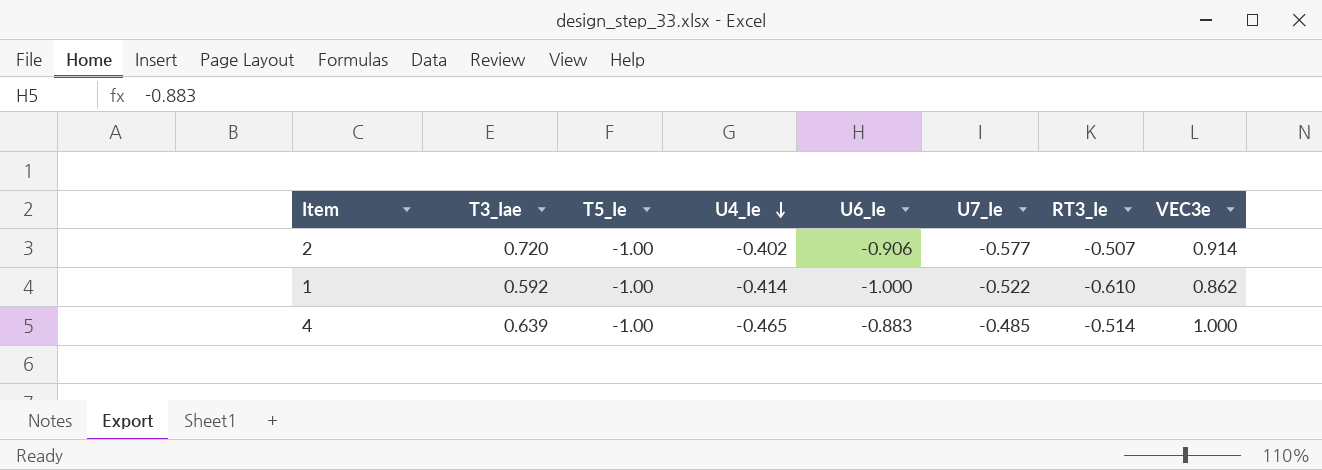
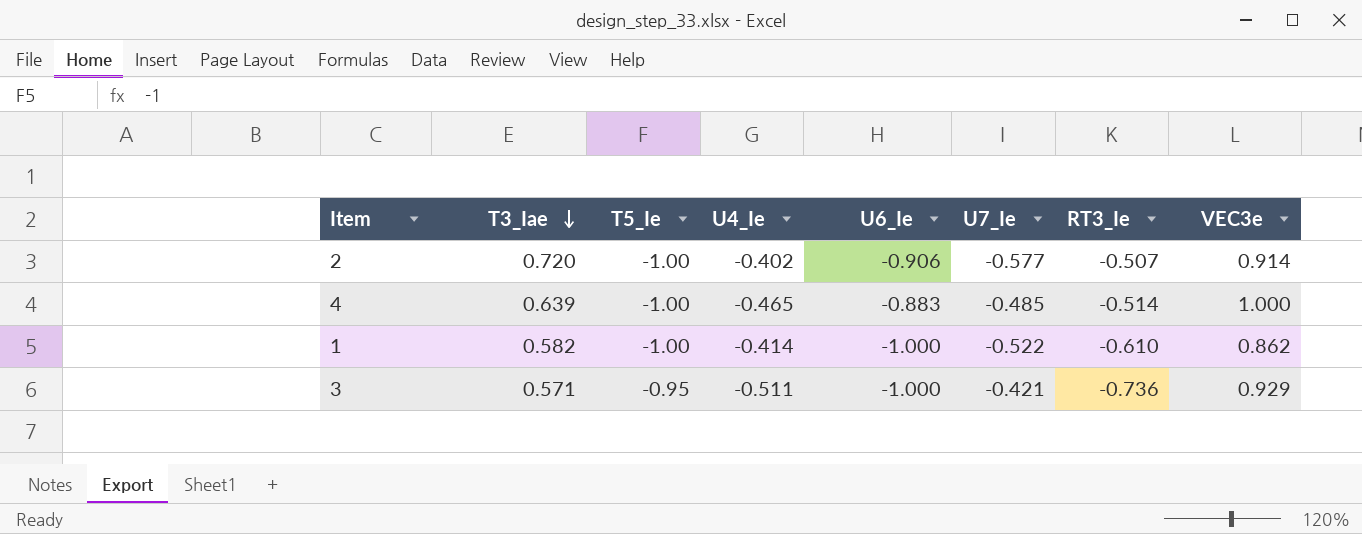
row order: U4_Ie descending -> T3_Iae descending
1 | T3_Iae: 0.592 -> 0.582
row 3: none -> 0.571 | -0.95 | -0.511 | -1.000 | -0.421 | -0.736 | 0.929

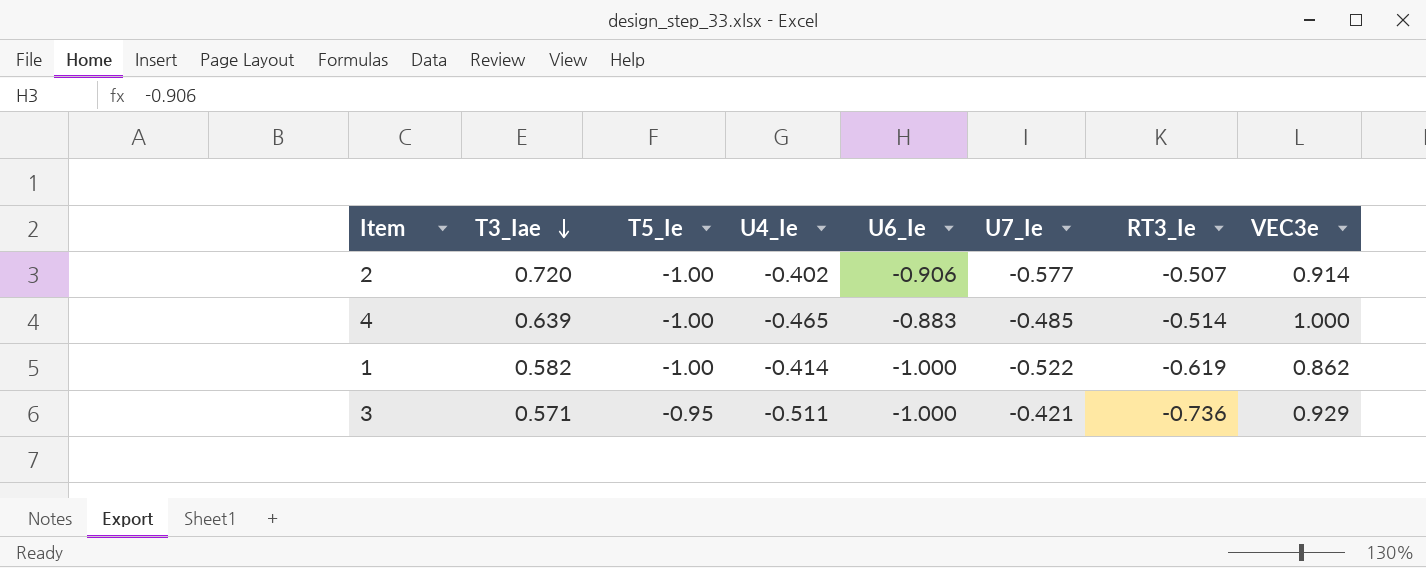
1 | RT3_Ie: -0.610 -> -0.619

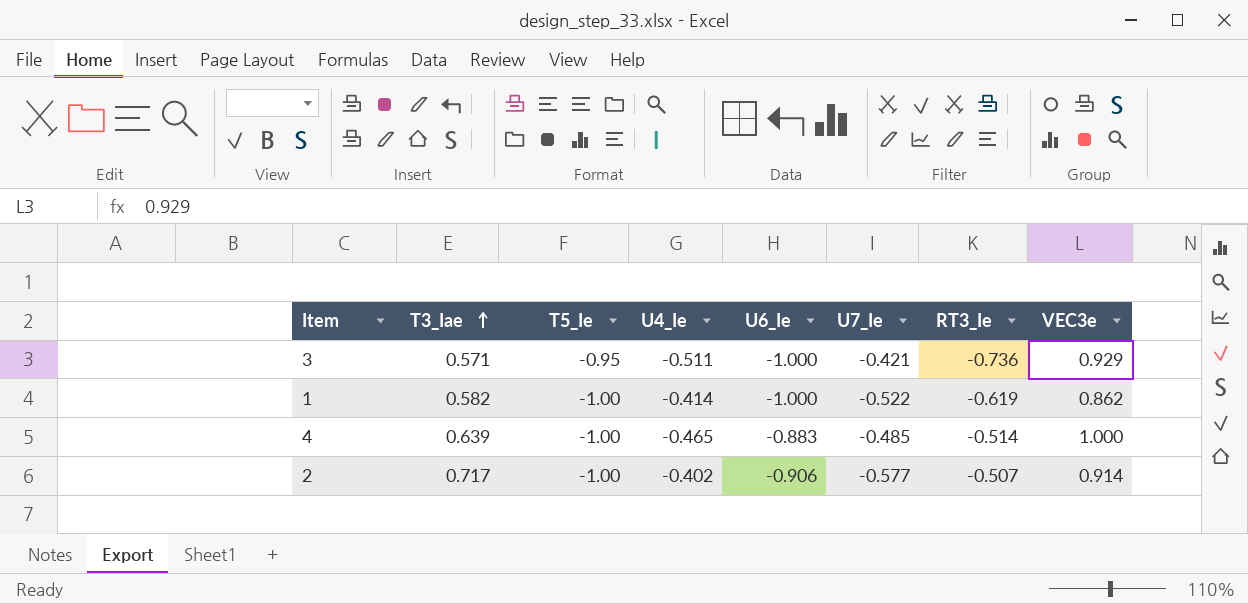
row order: T3_Iae descending -> T3_Iae ascending
2 | T3_Iae: 0.720 -> 0.717

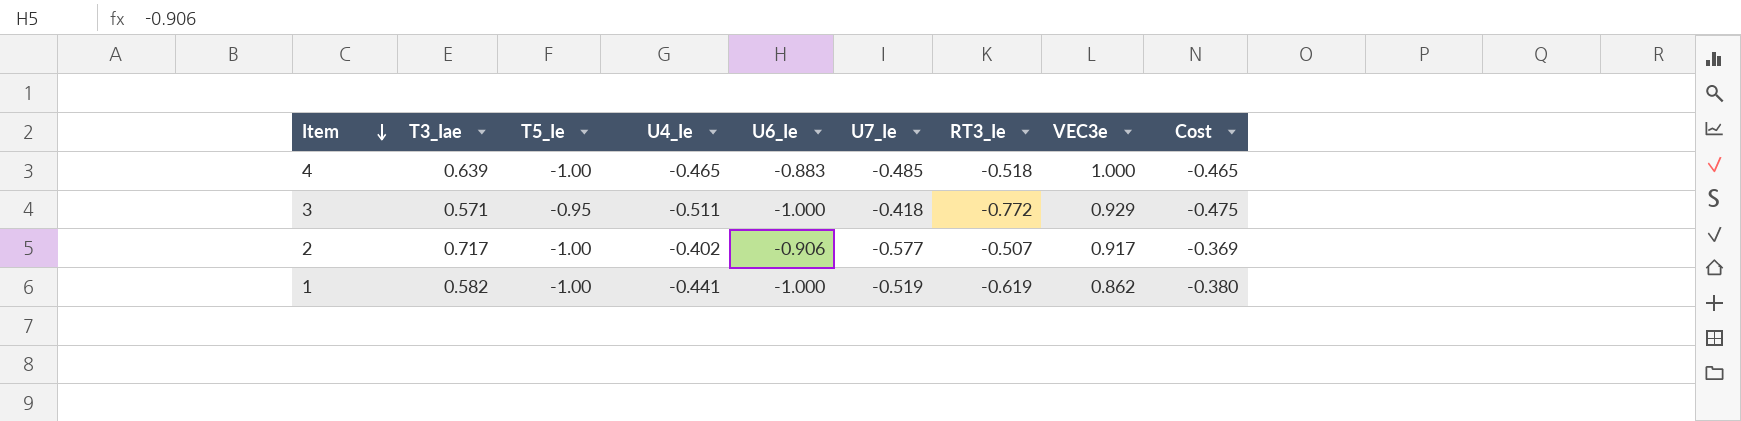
row order: T3_Iae ascending -> Item descending
column Cost | formula: none -> [U4_Ie] * [VEC3e]
4 | RT3_Ie: -0.514 -> -0.518
3 | U7_Ie: -0.421 -> -0.418
3 | RT3_Ie: -0.736 -> -0.772
2 | VEC3e: 0.914 -> 0.917
1 | U4_Ie: -0.414 -> -0.441
1 | U7_Ie: -0.522 -> -0.519

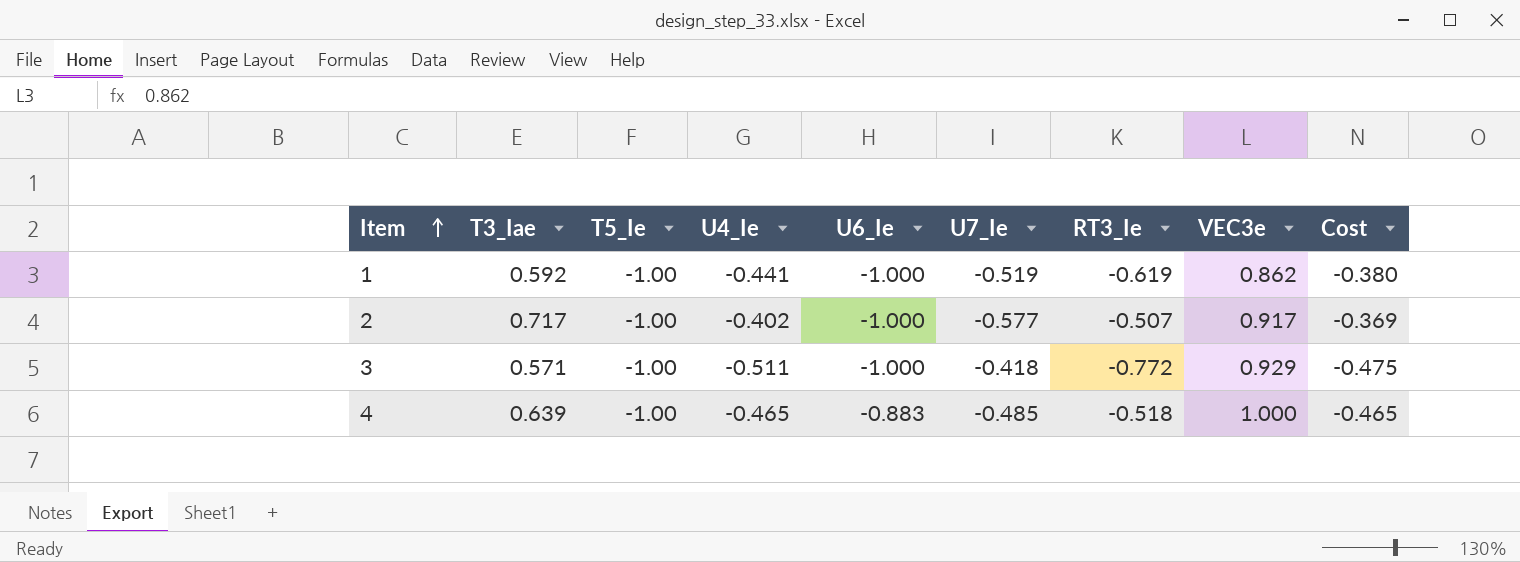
row order: Item descending -> Item ascending
1 | T3_Iae: 0.582 -> 0.592
2 | U6_Ie: -0.906 -> -1.000
3 | T5_Ie: -0.95 -> -1.00

